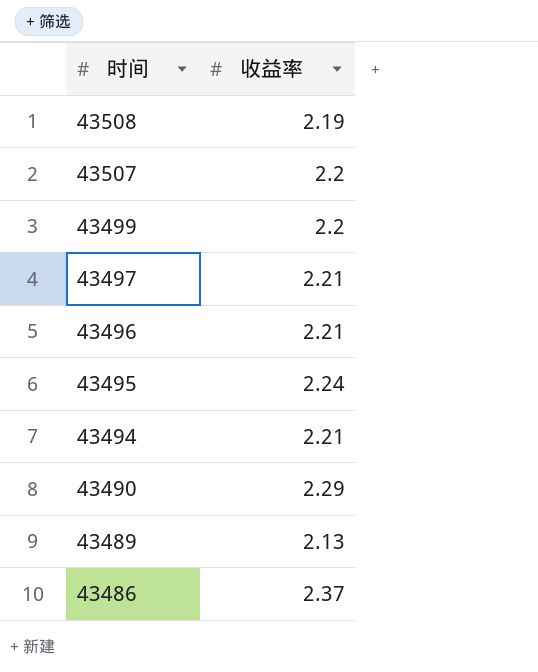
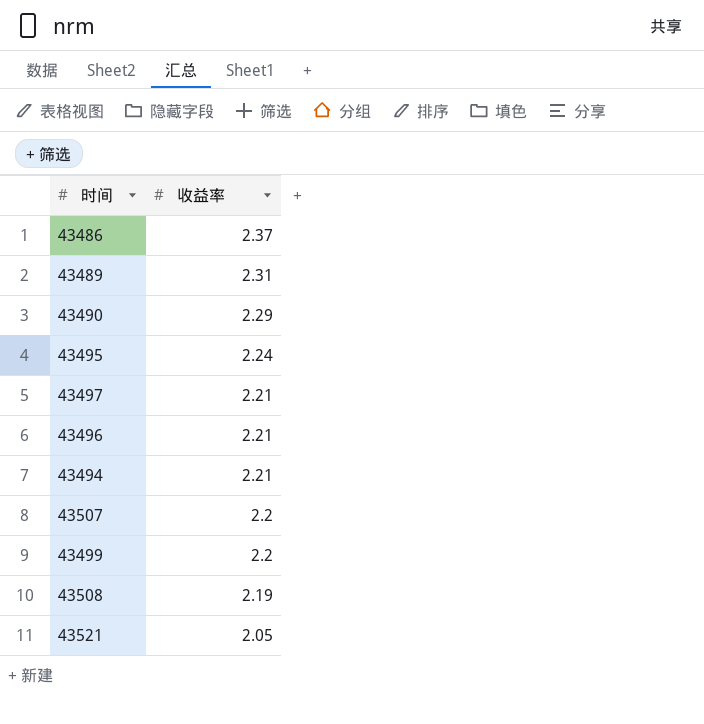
row order: 时间 descending -> 收益率 descending
43489 | 收益率: 2.13 -> 2.31
row 43521: none -> 2.05

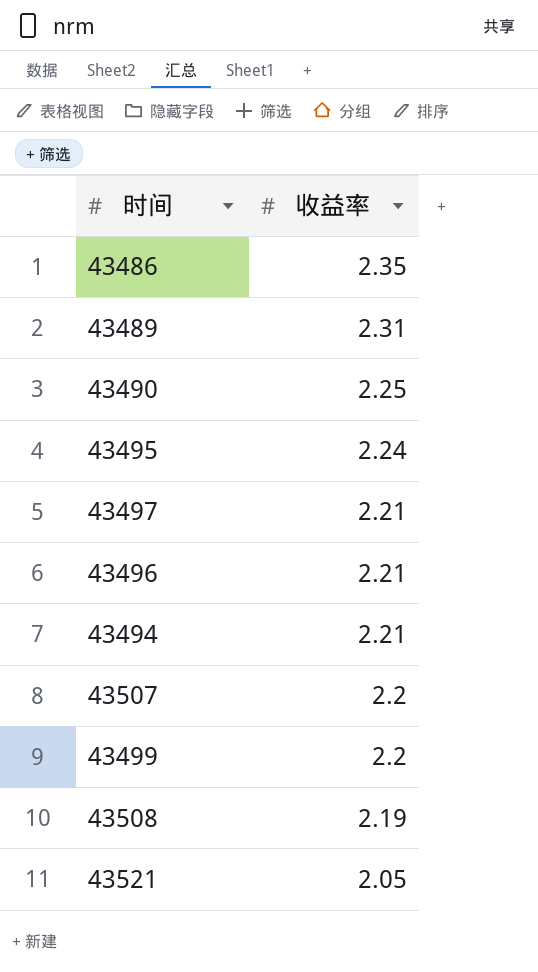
43486 | 收益率: 2.37 -> 2.35
43490 | 收益率: 2.29 -> 2.25

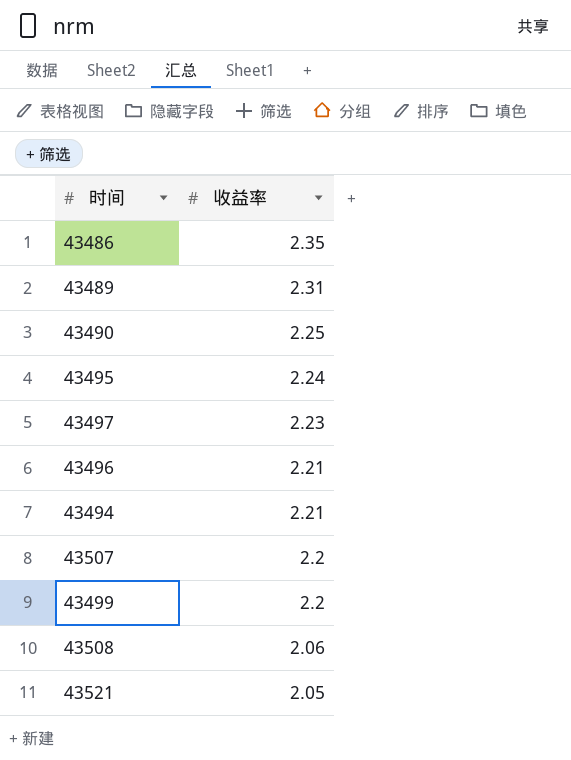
43497 | 收益率: 2.21 -> 2.23
43508 | 收益率: 2.19 -> 2.06

